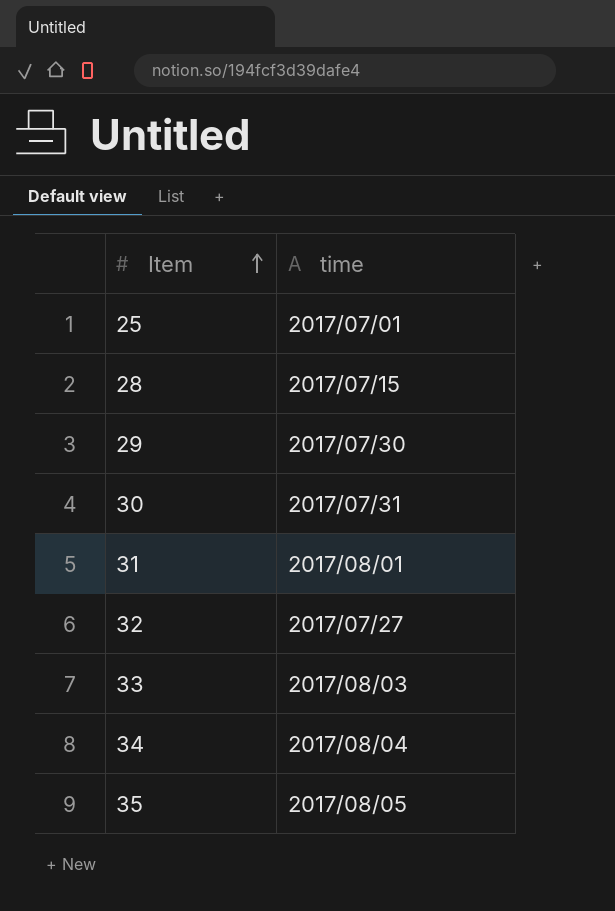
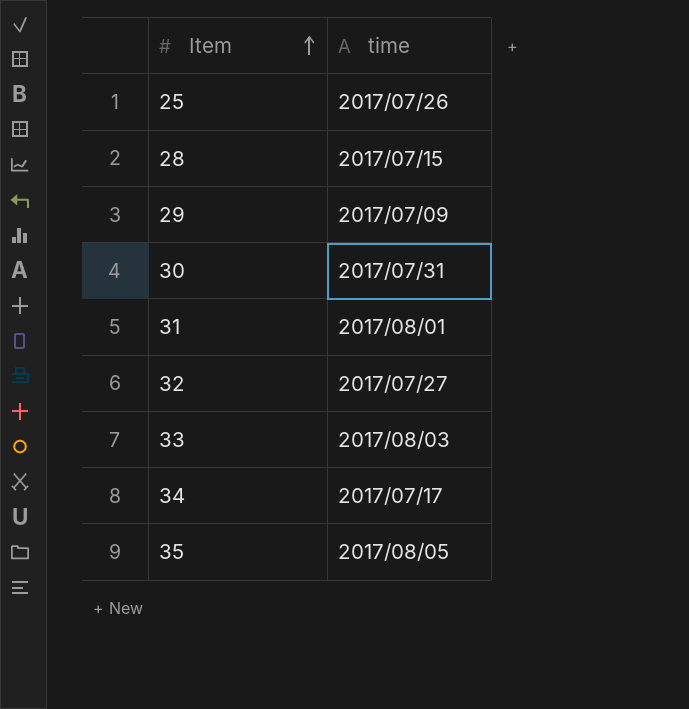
25 | time: 2017/07/01 -> 2017/07/26
29 | time: 2017/07/30 -> 2017/07/09
34 | time: 2017/08/04 -> 2017/07/17

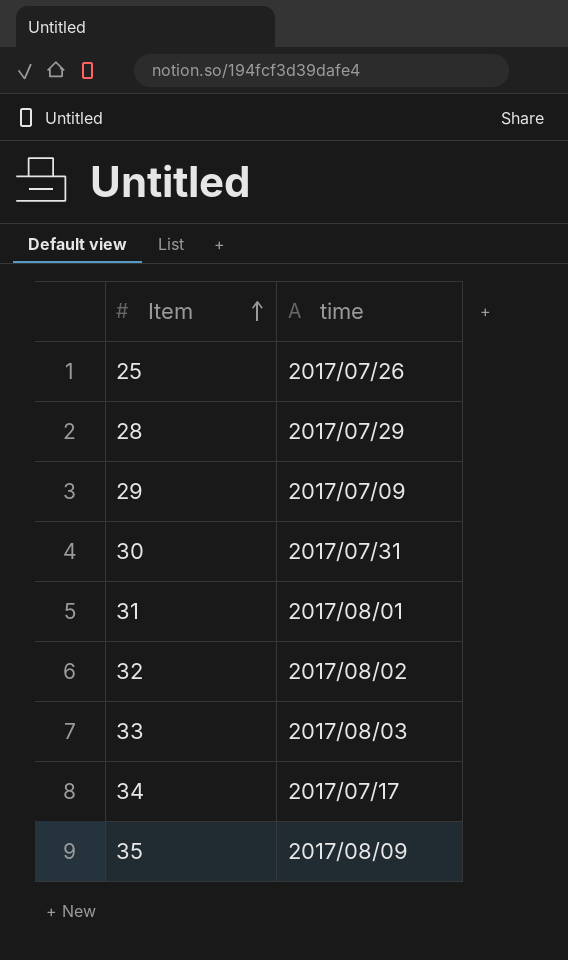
28 | time: 2017/07/15 -> 2017/07/29
32 | time: 2017/07/27 -> 2017/08/02
35 | time: 2017/08/05 -> 2017/08/09

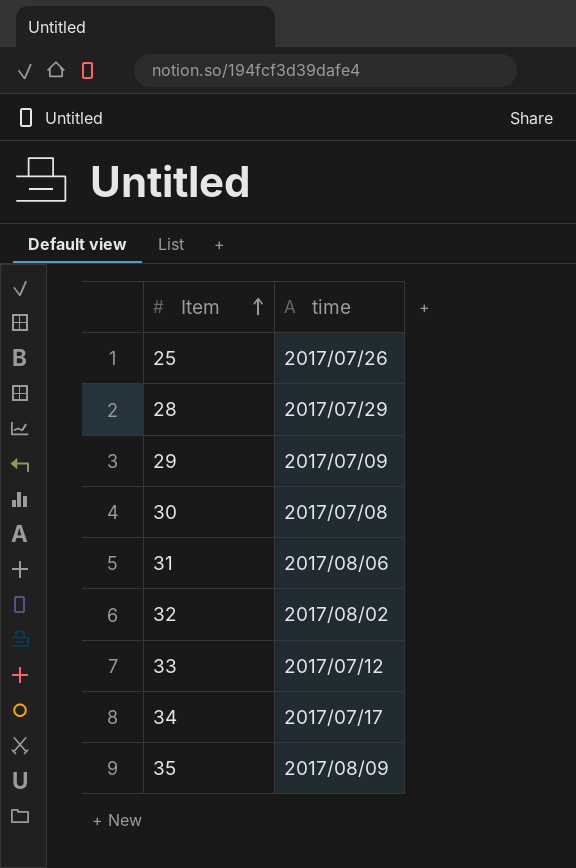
30 | time: 2017/07/31 -> 2017/07/08
31 | time: 2017/08/01 -> 2017/08/06
33 | time: 2017/08/03 -> 2017/07/12

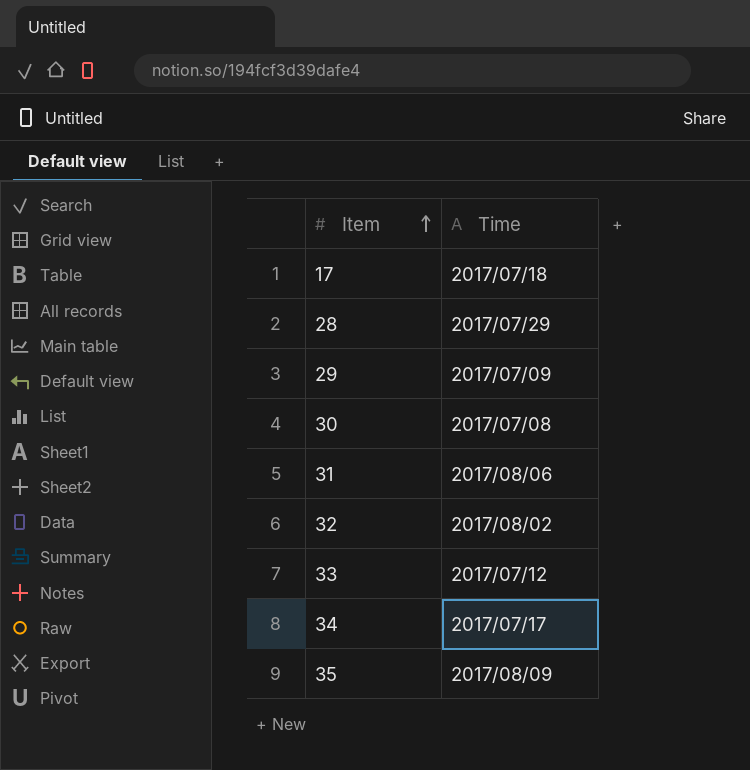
column name: time -> Time
row 25: 2017/07/26 -> none
row 17: none -> 2017/07/18

